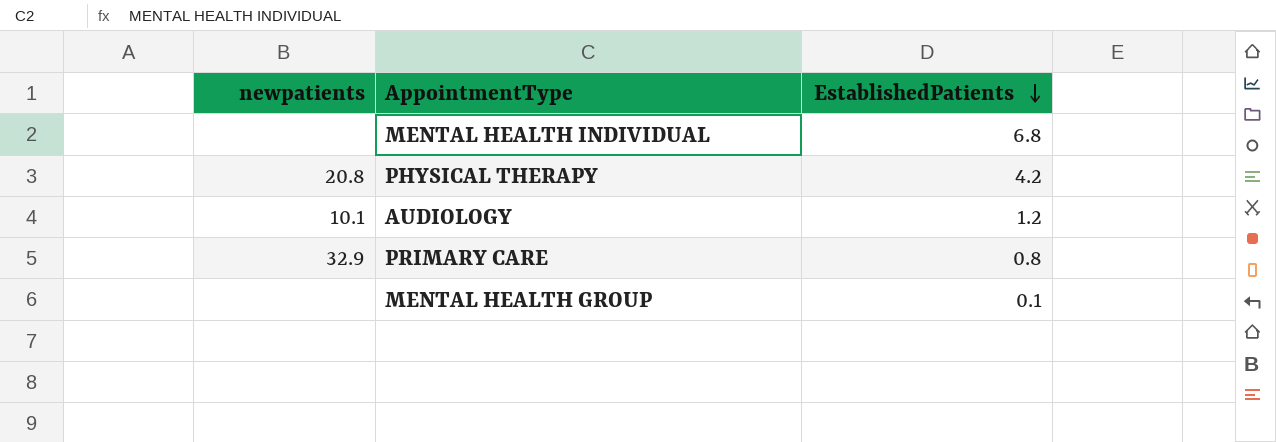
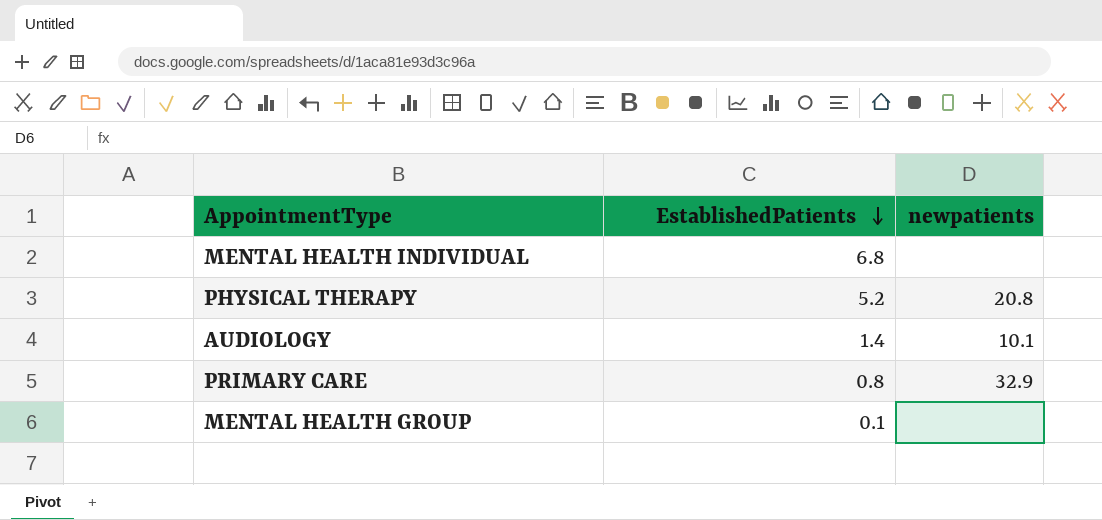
column newpatients | position: 1 -> 3
PHYSICAL THERAPY | EstablishedPatients: 4.2 -> 5.2
AUDIOLOGY | EstablishedPatients: 1.2 -> 1.4

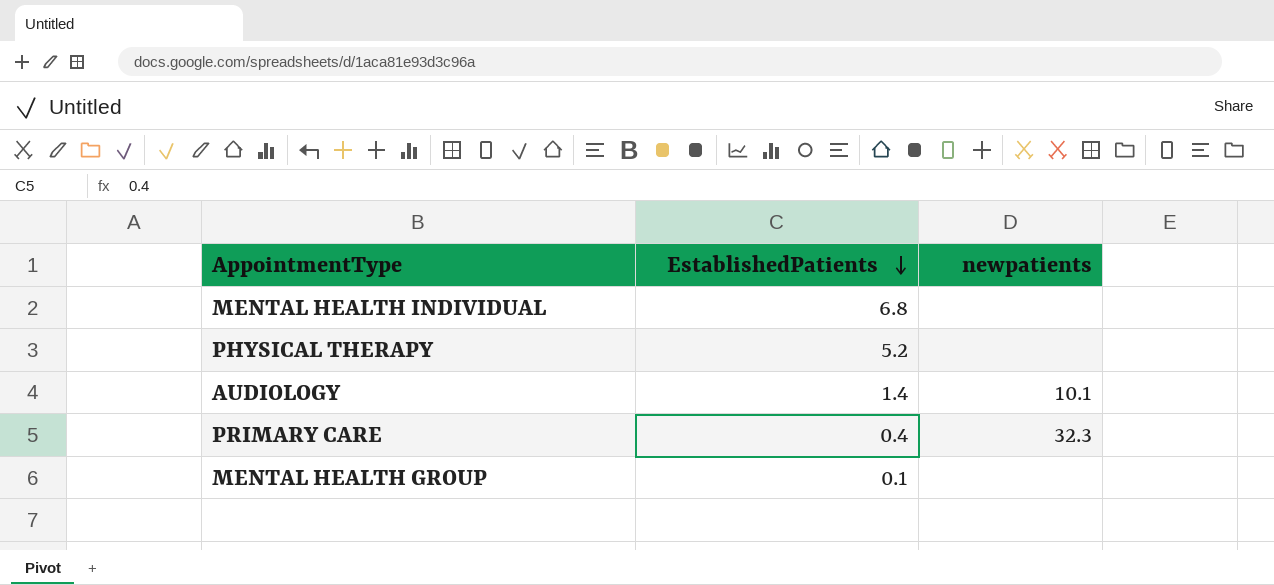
PHYSICAL THERAPY | newpatients: 20.8 -> none
PRIMARY CARE | EstablishedPatients: 0.8 -> 0.4
PRIMARY CARE | newpatients: 32.9 -> 32.3

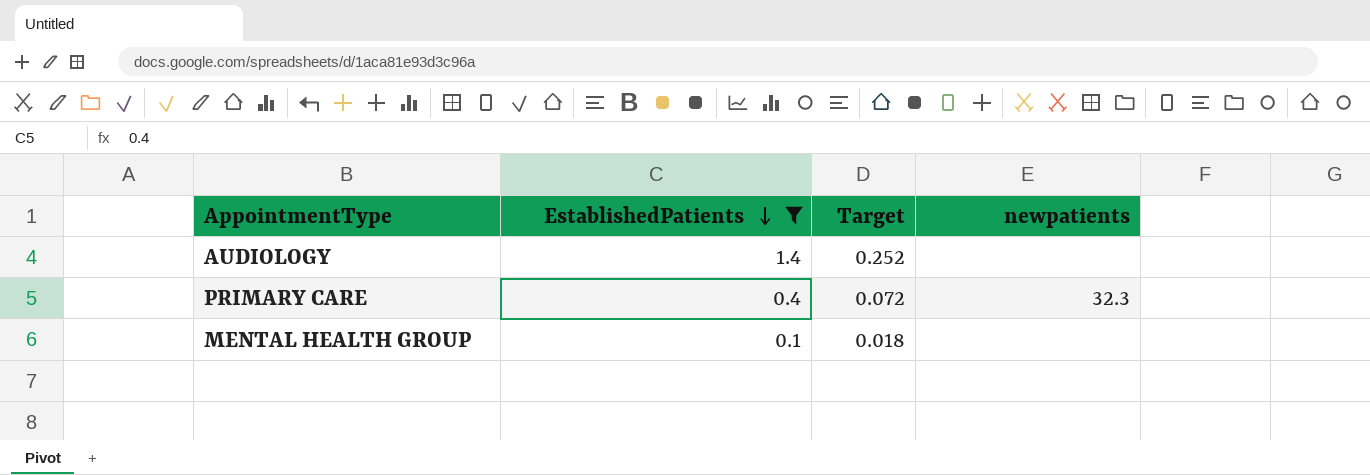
filter: none -> EstablishedPatients <= 1.4
column Target | formula: none -> [EstablishedPatients] * 0.18
AUDIOLOGY | newpatients: 10.1 -> none

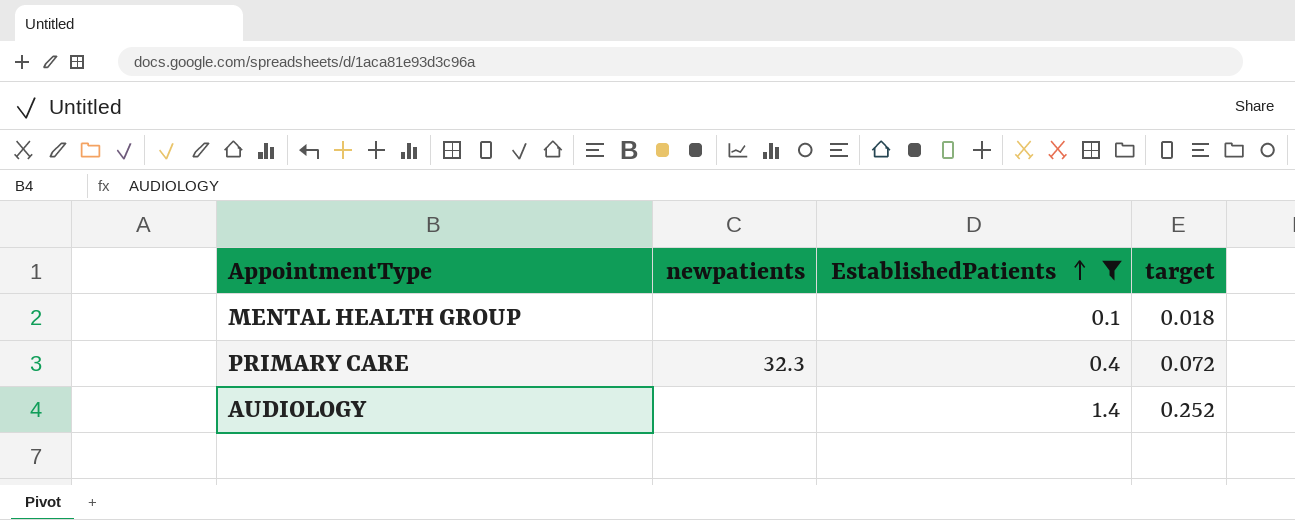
row order: EstablishedPatients descending -> EstablishedPatients ascending
column newpatients | position: 4 -> 2
column name: Target -> target

